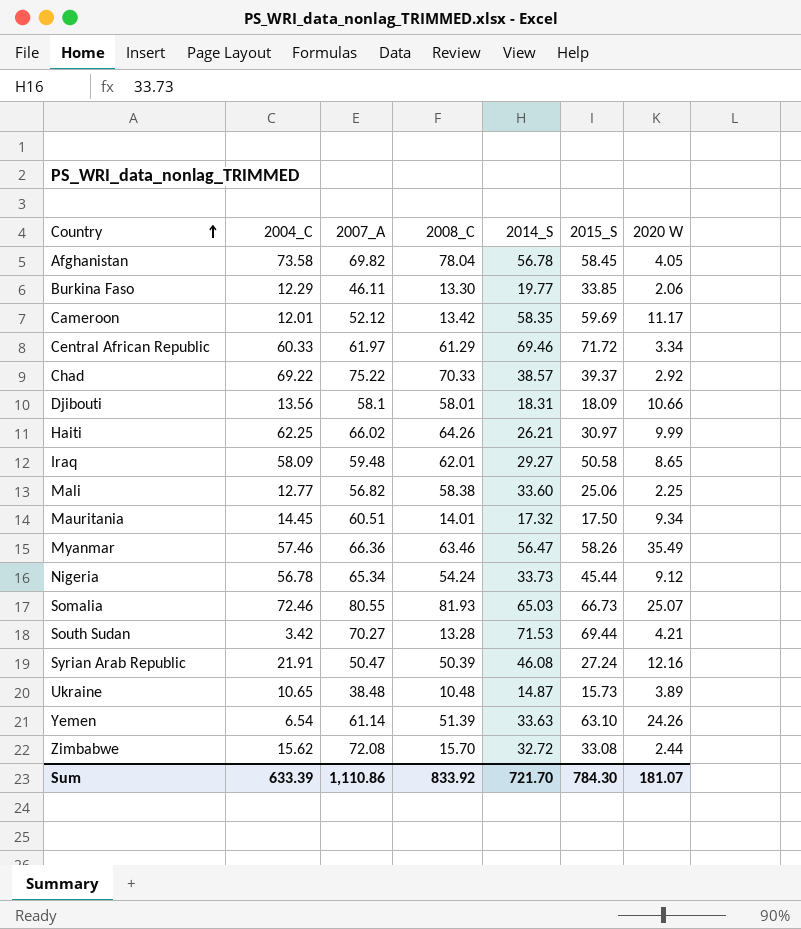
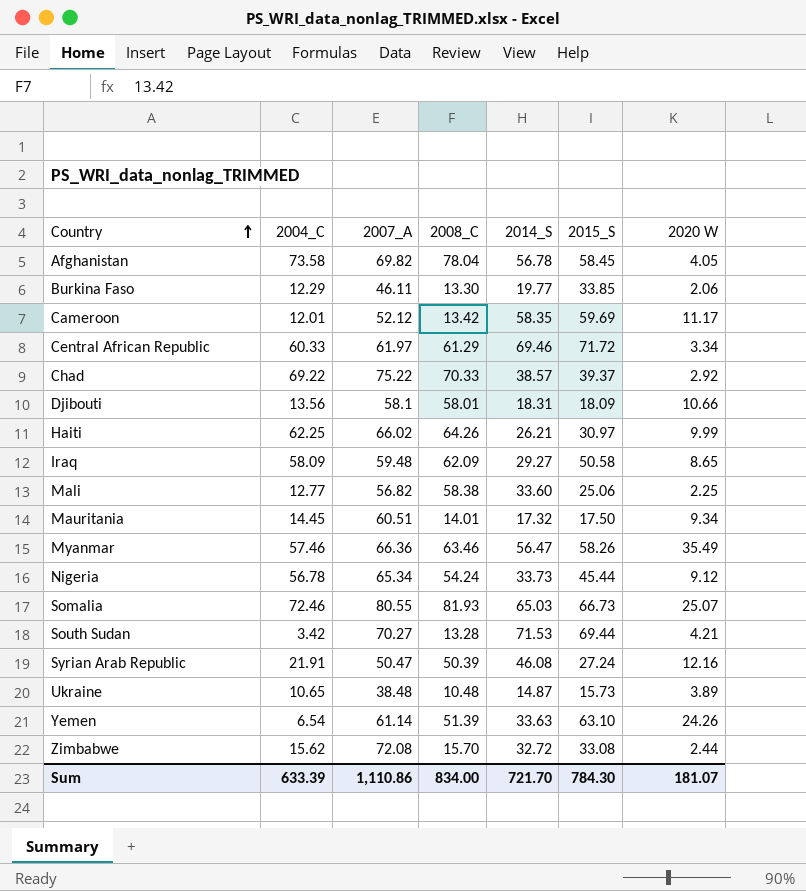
Iraq | 2008_C: 62.01 -> 62.09
Sum | 2008_C: 833.92 -> 834.00

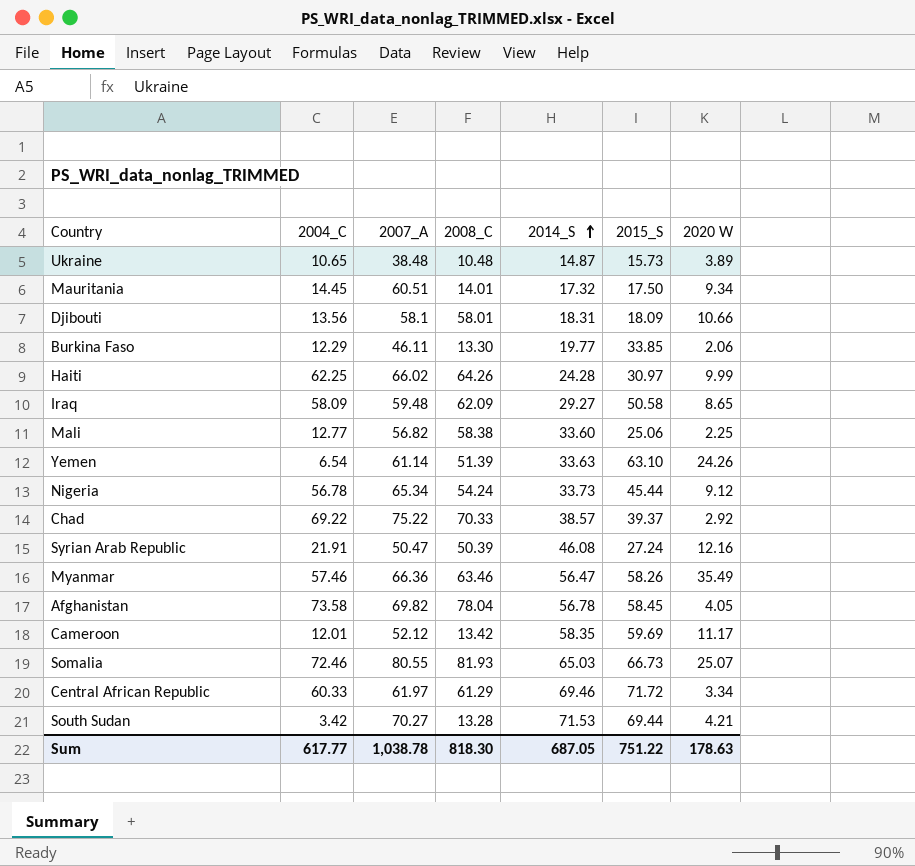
row order: Country ascending -> 2014_S ascending
row Zimbabwe: 15.62 | 72.08 | 15.70 | 32.72 | 33.08 | 2.44 -> none
Haiti | 2014_S: 26.21 -> 24.28
Sum | 2004_C: 633.39 -> 617.77
Sum | 2007_A: 1,110.86 -> 1,038.78
Sum | 2008_C: 834.00 -> 818.30
Sum | 2014_S: 721.70 -> 687.05
Sum | 2015_S: 784.30 -> 751.22
Sum | 2020 W: 181.07 -> 178.63

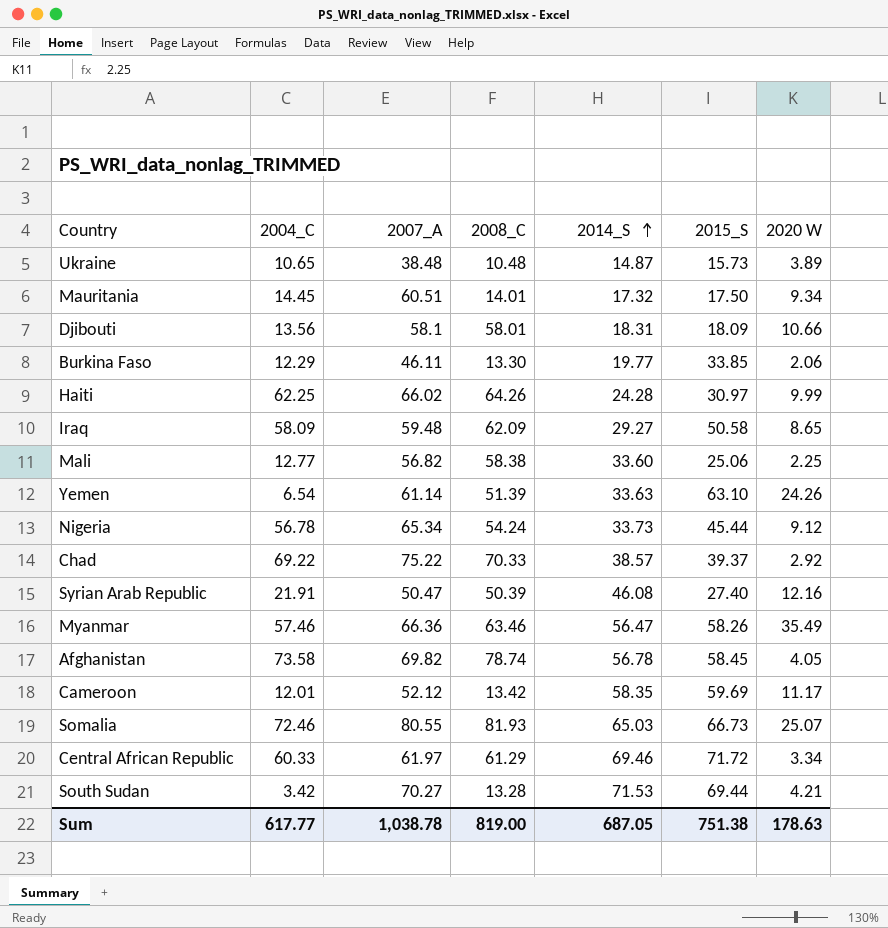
Syrian Arab Republic | 2015_S: 27.24 -> 27.40
Afghanistan | 2008_C: 78.04 -> 78.74
Sum | 2008_C: 818.30 -> 819.00
Sum | 2015_S: 751.22 -> 751.38

